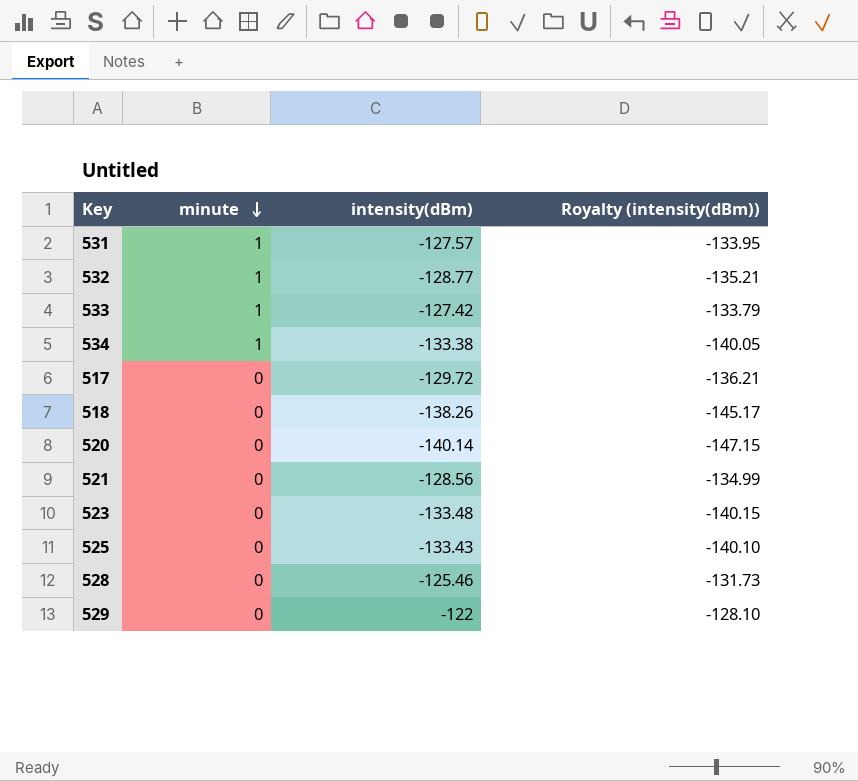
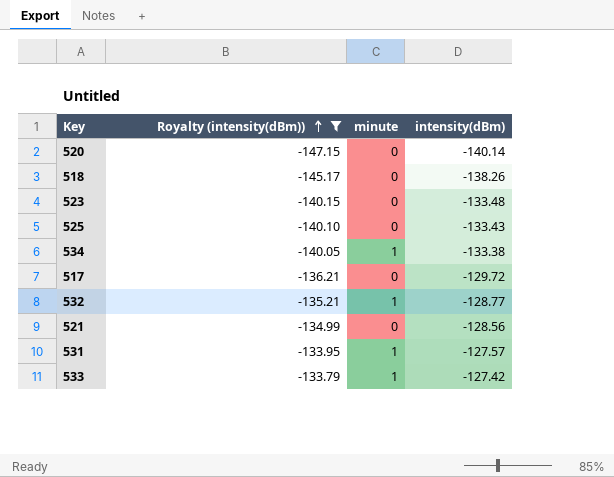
filter: none -> Royalty (intensity(dBm)) <= -133.79
row order: minute descending -> Royalty (intensity(dBm)) ascending
column Royalty (intensity(dBm)) | position: 4 -> 2

